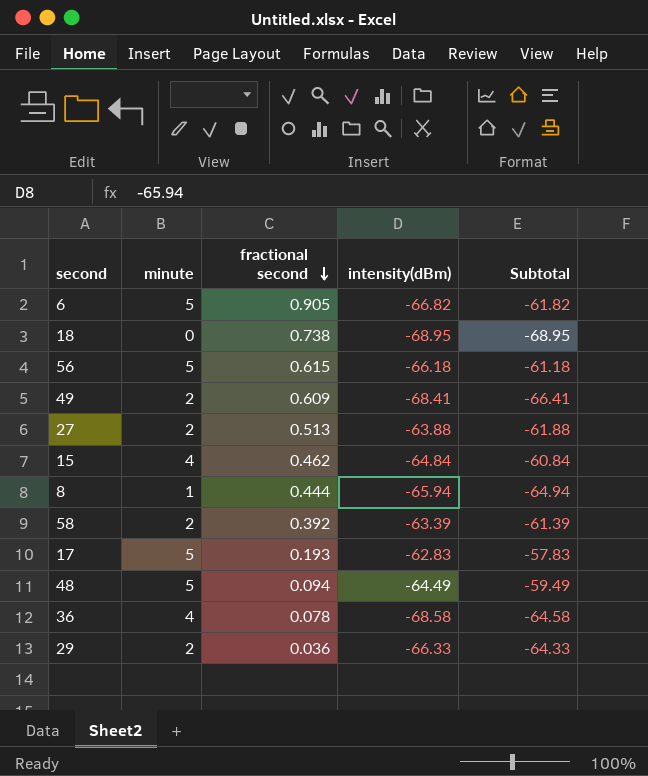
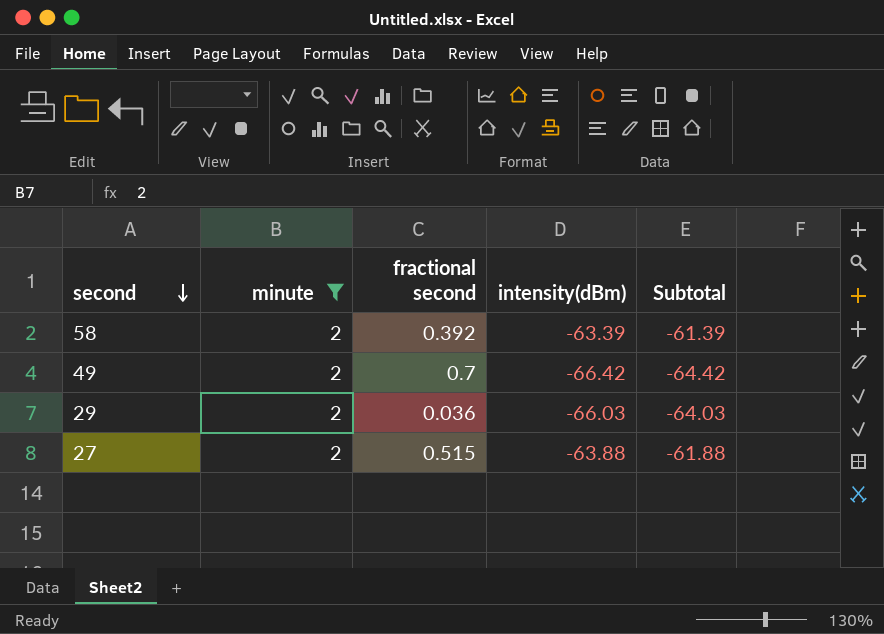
filter: none -> minute = 2
row order: fractional second descending -> second descending
49 | fractional second: 0.609 -> 0.7
49 | intensity(dBm): -68.41 -> -66.42
49 | Subtotal: -66.41 -> -64.42
29 | intensity(dBm): -66.33 -> -66.03
29 | Subtotal: -64.33 -> -64.03
27 | fractional second: 0.513 -> 0.515

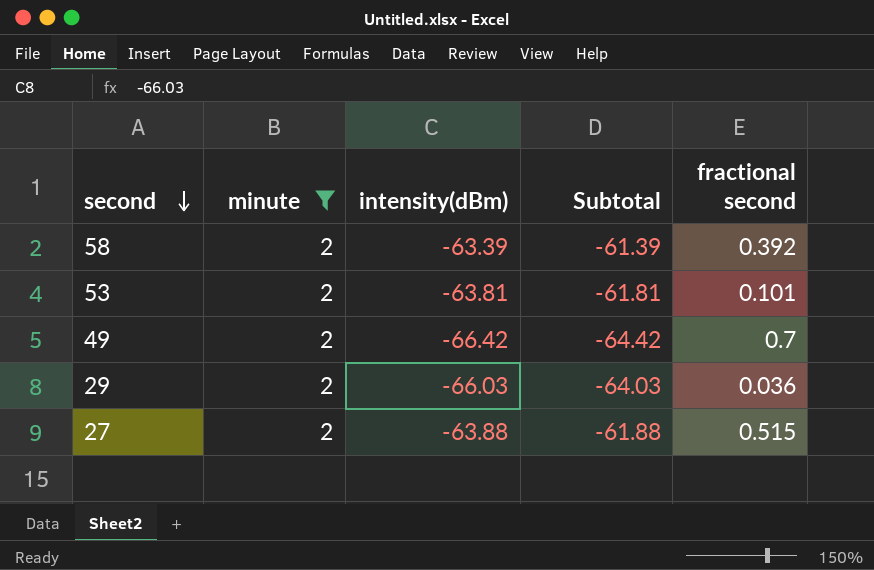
column fractional second | position: 3 -> 5
row 53: none -> 2 | -63.81 | -61.81 | 0.101

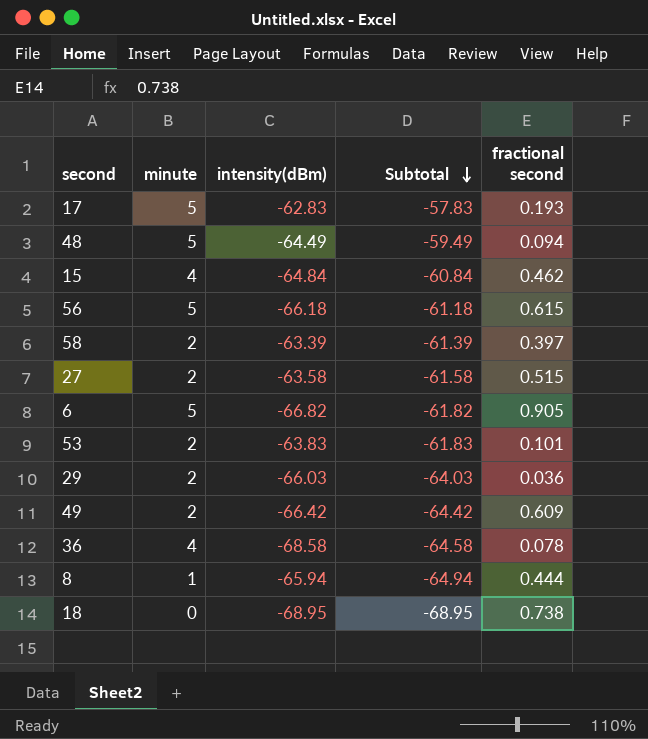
filter: minute = 2 -> none
row order: second descending -> Subtotal descending
58 | fractional second: 0.392 -> 0.397
27 | intensity(dBm): -63.88 -> -63.58
27 | Subtotal: -61.88 -> -61.58
53 | intensity(dBm): -63.81 -> -63.83
53 | Subtotal: -61.81 -> -61.83
49 | fractional second: 0.7 -> 0.609

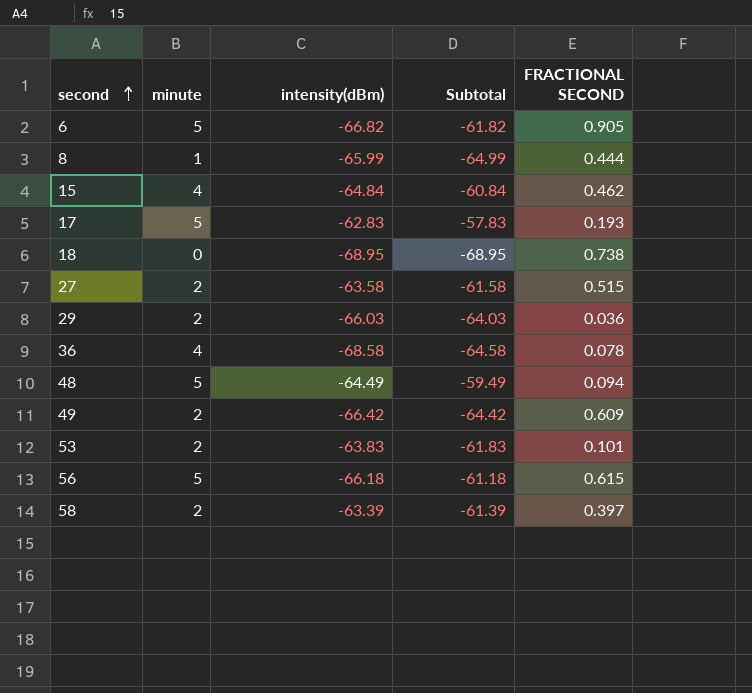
row order: Subtotal descending -> second ascending
column name: fractional second -> FRACTIONAL SECOND
8 | intensity(dBm): -65.94 -> -65.99
8 | Subtotal: -64.94 -> -64.99

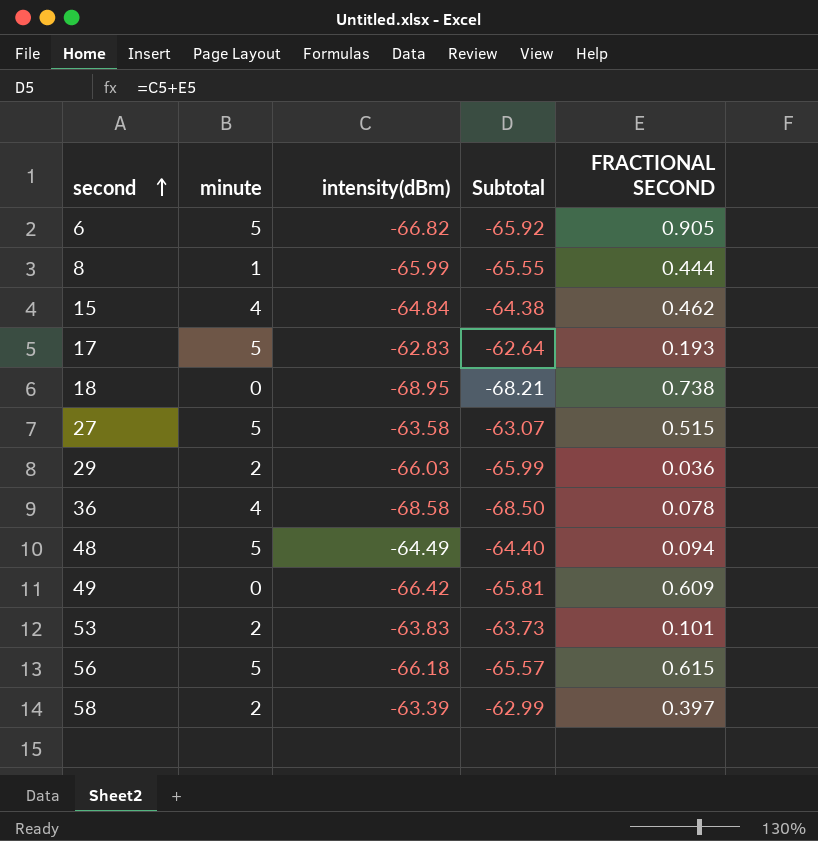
column Subtotal | formula: [minute] + [intensity(dBm)] -> [intensity(dBm)] + [FRACTIONAL SECOND]
27 | minute: 2 -> 5
49 | minute: 2 -> 0

